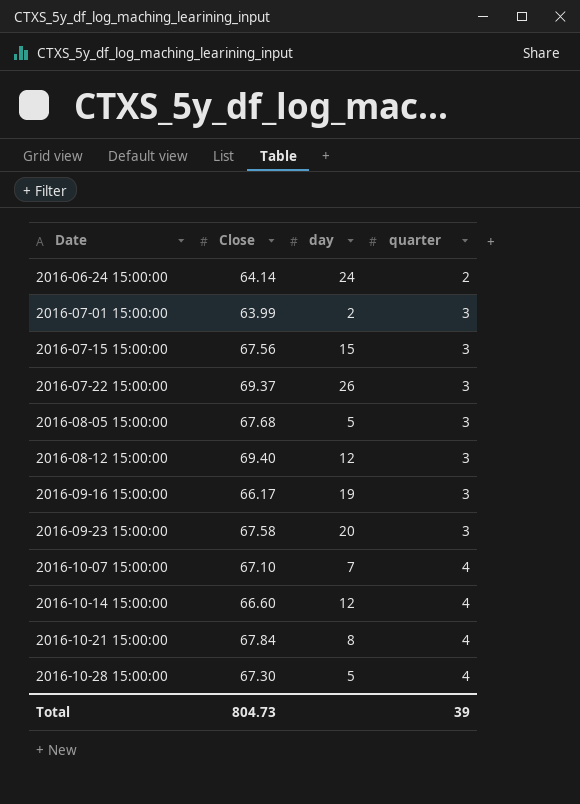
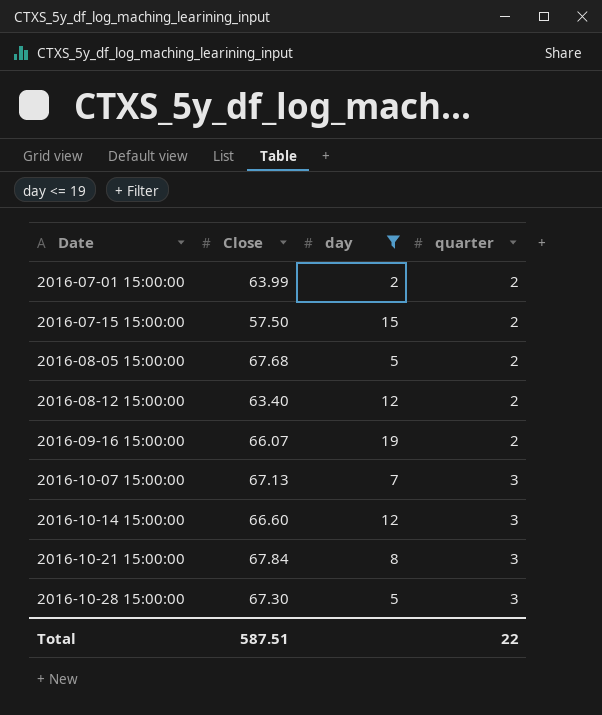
filter: none -> day <= 19
2016-07-01 15:00:00 | quarter: 3 -> 2
2016-07-15 15:00:00 | Close: 67.56 -> 57.50
2016-07-15 15:00:00 | quarter: 3 -> 2
2016-08-05 15:00:00 | quarter: 3 -> 2
2016-08-12 15:00:00 | Close: 69.40 -> 63.40
2016-08-12 15:00:00 | quarter: 3 -> 2
2016-09-16 15:00:00 | Close: 66.17 -> 66.07
2016-09-16 15:00:00 | quarter: 3 -> 2
2016-10-07 15:00:00 | Close: 67.10 -> 67.13
2016-10-07 15:00:00 | quarter: 4 -> 3
2016-10-14 15:00:00 | quarter: 4 -> 3
2016-10-21 15:00:00 | quarter: 4 -> 3
2016-10-28 15:00:00 | quarter: 4 -> 3
Total | Close: 804.73 -> 587.51
Total | quarter: 39 -> 22

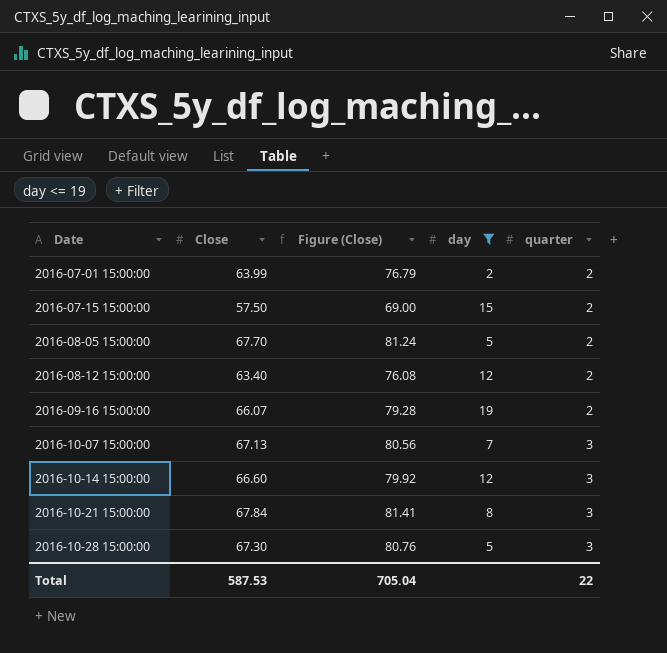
column Figure (Close) | formula: none -> [Close] * 1.2
2016-08-05 15:00:00 | Close: 67.68 -> 67.70
Total | Close: 587.51 -> 587.53

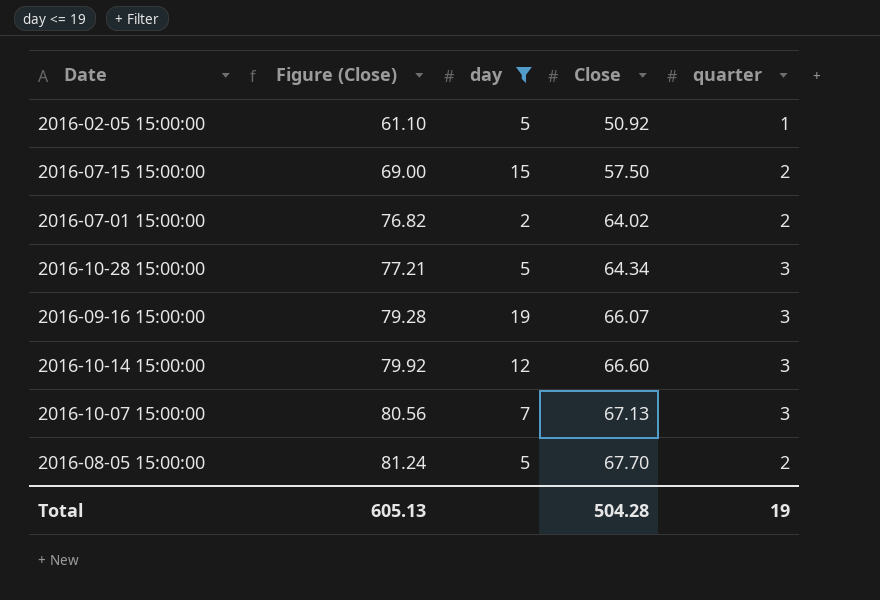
row order: Date ascending -> Figure (Close) ascending
column Close | position: 2 -> 4
row 2016-08-12 15:00:00: 63.40 | 76.08 | 12 | 2 -> none
row 2016-10-21 15:00:00: 67.84 | 81.41 | 8 | 3 -> none
row 2016-02-05 15:00:00: none -> 61.10 | 5 | 50.92 | 1
2016-07-01 15:00:00 | Figure (Close): 76.79 -> 76.82
2016-07-01 15:00:00 | Close: 63.99 -> 64.02
2016-10-28 15:00:00 | Figure (Close): 80.76 -> 77.21
2016-10-28 15:00:00 | Close: 67.30 -> 64.34
2016-09-16 15:00:00 | quarter: 2 -> 3
Total | Figure (Close): 705.04 -> 605.13
Total | Close: 587.53 -> 504.28
Total | quarter: 22 -> 19

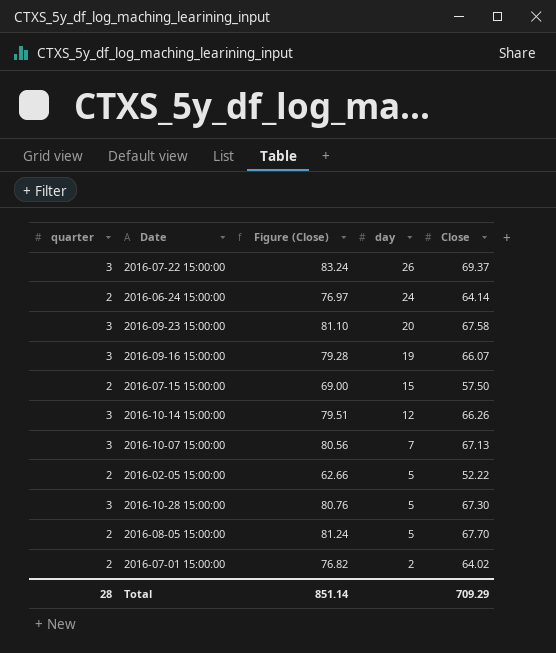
filter: day <= 19 -> none
row order: Figure (Close) ascending -> day descending
column quarter | position: 5 -> 1
2016-10-14 15:00:00 | Figure (Close): 79.92 -> 79.51
2016-10-14 15:00:00 | Close: 66.60 -> 66.26
2016-02-05 15:00:00 | quarter: 1 -> 2
2016-02-05 15:00:00 | Figure (Close): 61.10 -> 62.66
2016-02-05 15:00:00 | Close: 50.92 -> 52.22
2016-10-28 15:00:00 | Figure (Close): 77.21 -> 80.76
2016-10-28 15:00:00 | Close: 64.34 -> 67.30
Total | quarter: 19 -> 28
Total | Figure (Close): 605.13 -> 851.14
Total | Close: 504.28 -> 709.29

